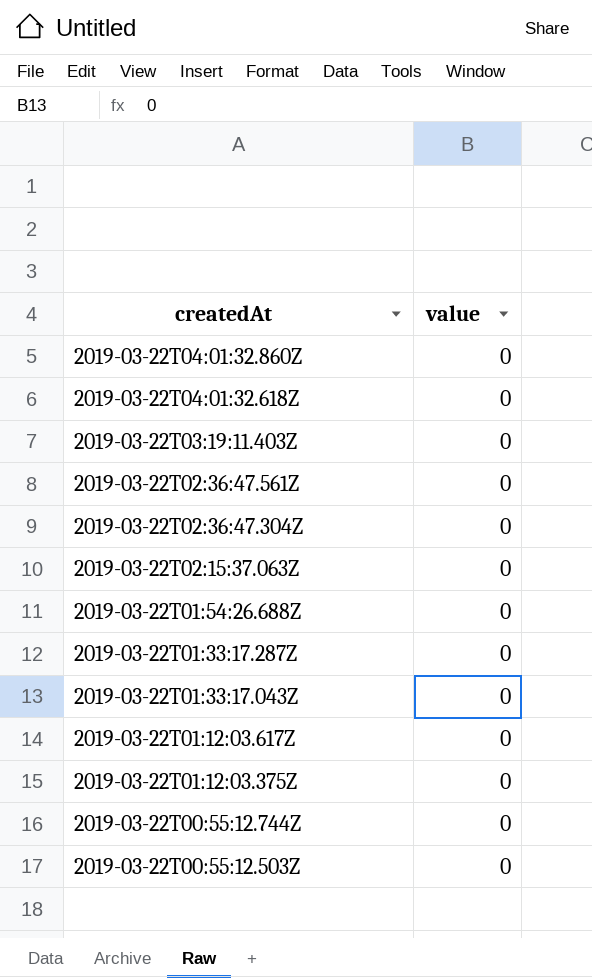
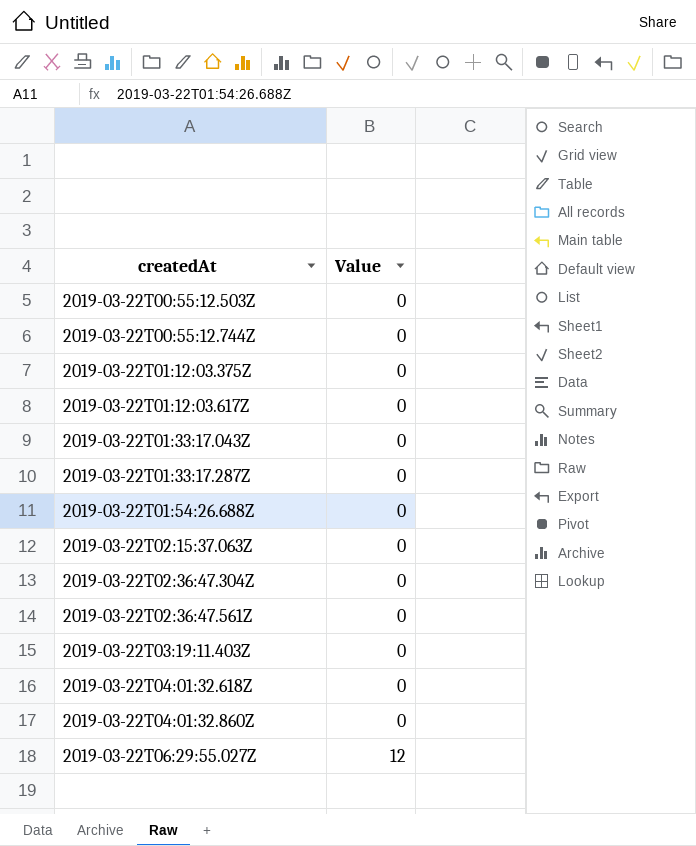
row order: createdAt descending -> createdAt ascending
column name: value -> Value
row 2019-03-22T06:29:55.027Z: none -> 12

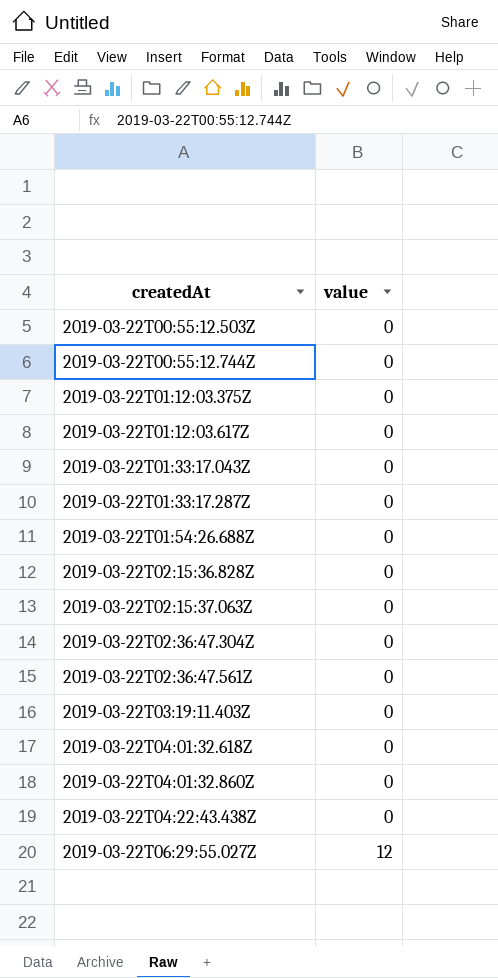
column name: Value -> value
row 2019-03-22T02:15:36.828Z: none -> 0
row 2019-03-22T04:22:43.438Z: none -> 0

